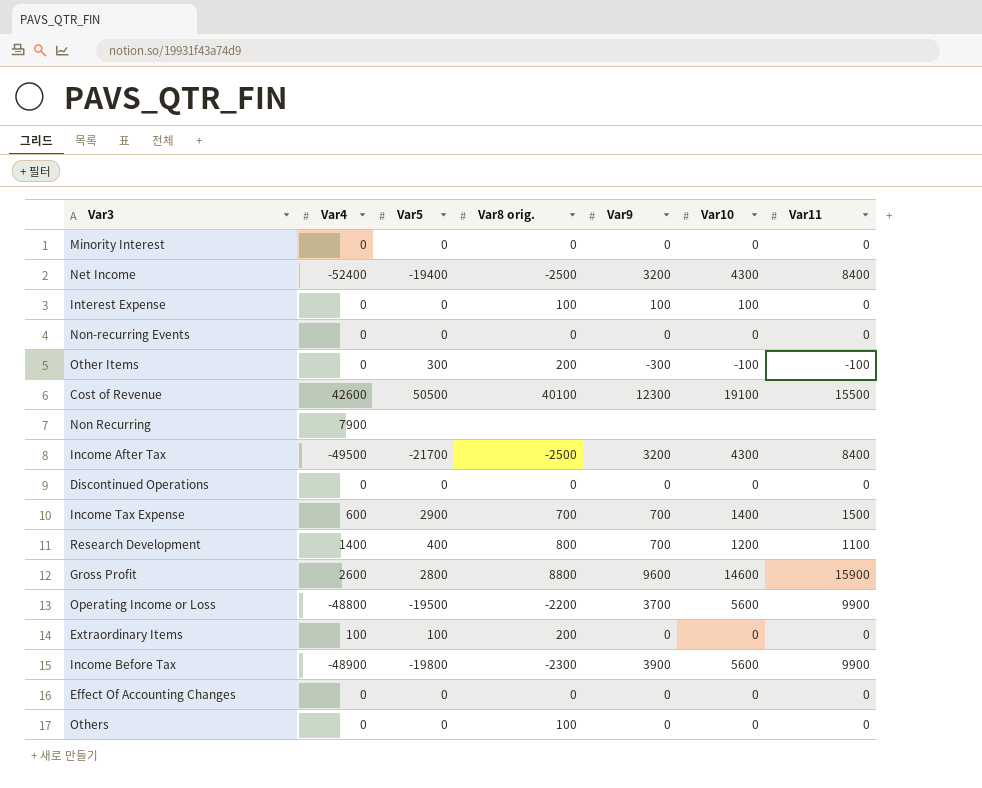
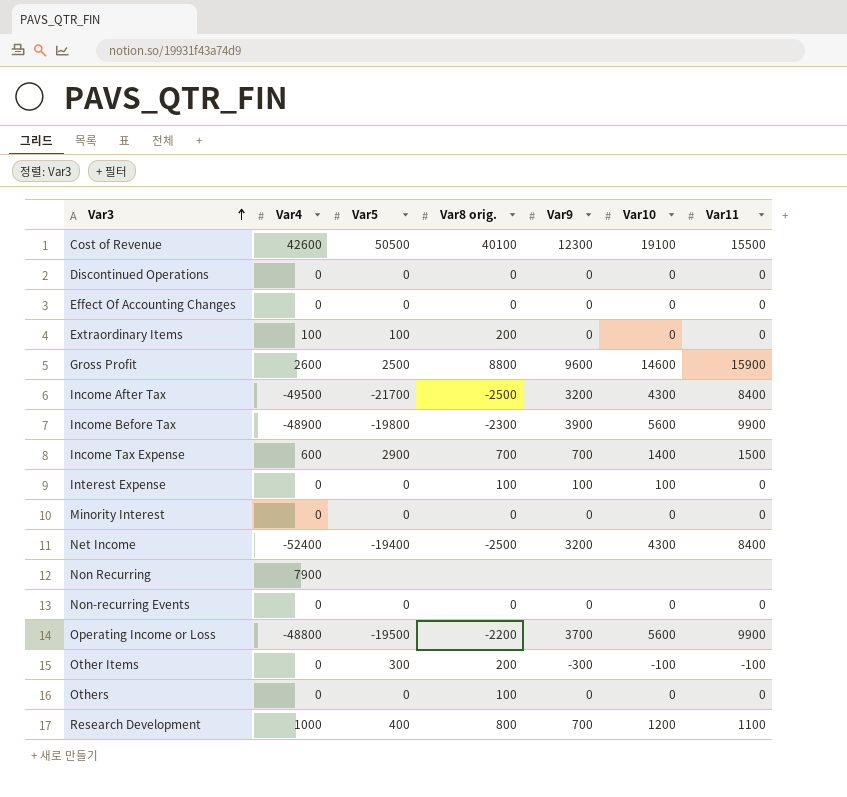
row order: none -> Var3 ascending
Gross Profit | Var5: 2800 -> 2500
Research Development | Var4: 1400 -> 1000

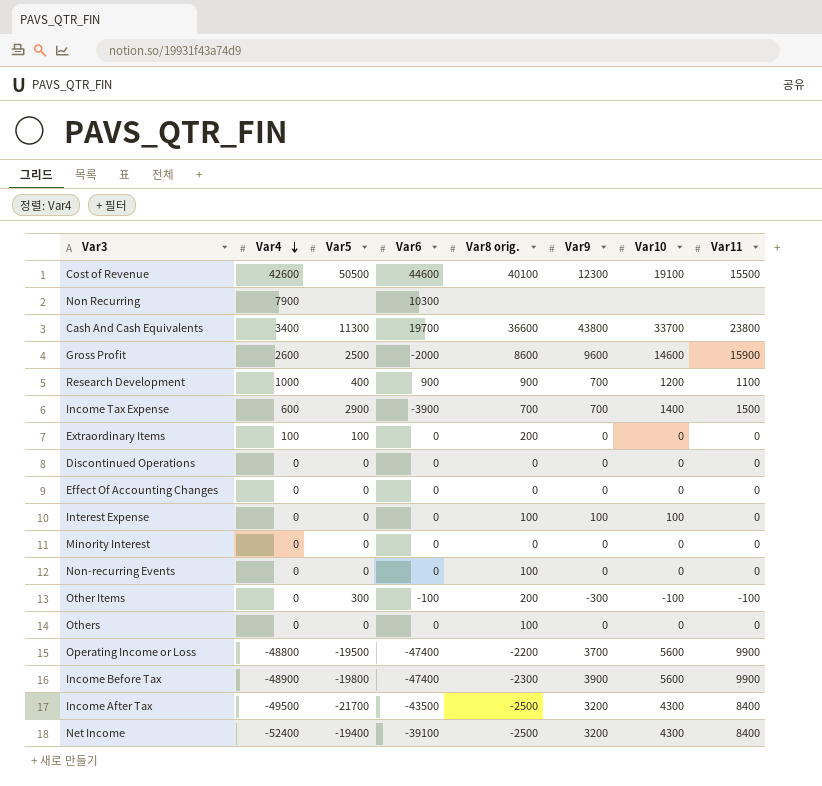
row order: Var3 ascending -> Var4 descending
column Var6 | position: none -> 4
row Cash And Cash Equivalents: none -> 3400 | 11300 | 19700 | 36600 | 43800 | 33700 | 23800
Gross Profit | Var8 orig.: 8800 -> 8600
Research Development | Var8 orig.: 800 -> 900
Non-recurring Events | Var8 orig.: 0 -> 100

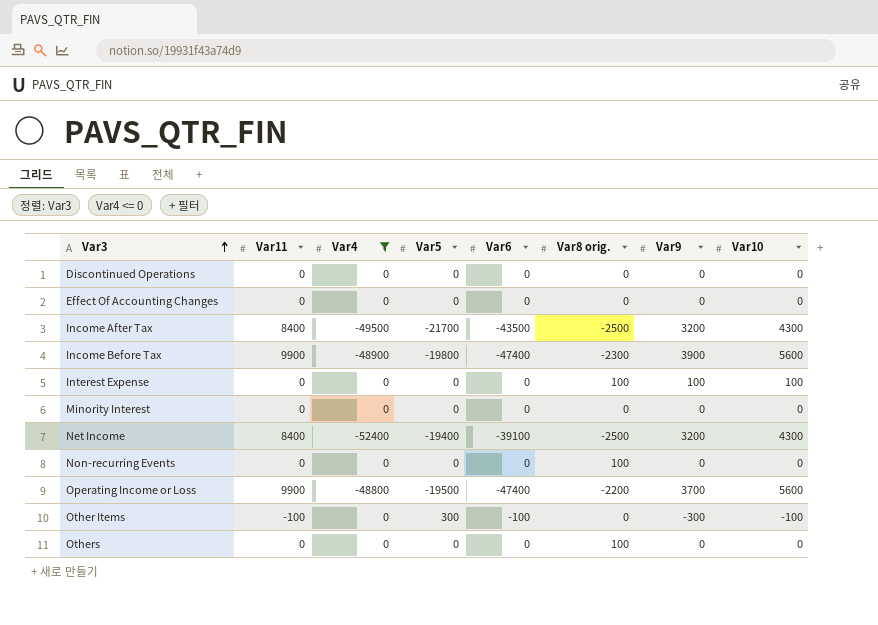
filter: none -> Var4 <= 0
row order: Var4 descending -> Var3 ascending
column Var11 | position: 8 -> 2
Other Items | Var8 orig.: 200 -> 0

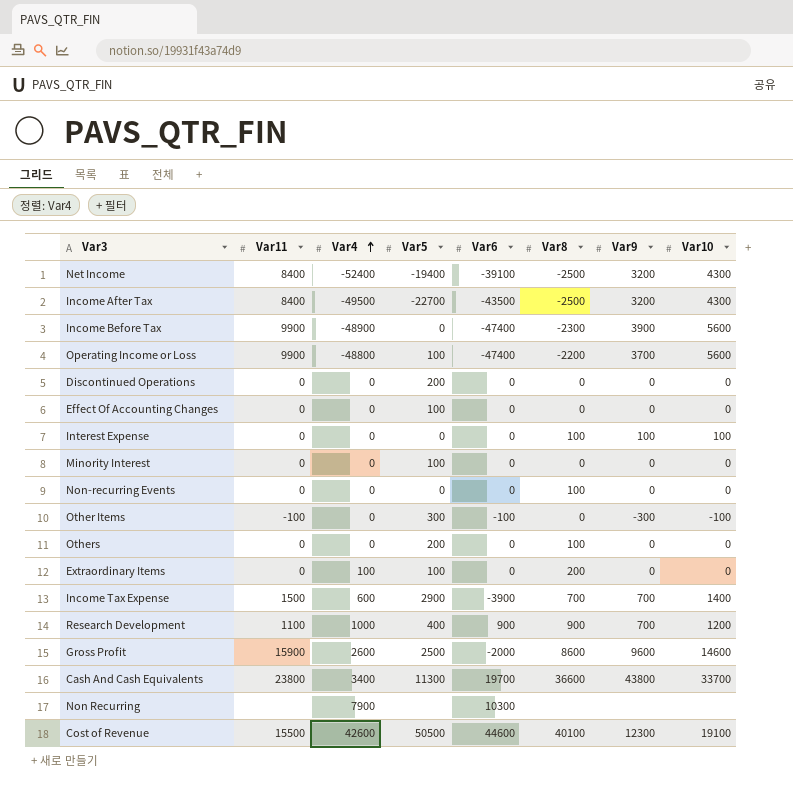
filter: Var4 <= 0 -> none
row order: Var3 ascending -> Var4 ascending
column name: Var8 orig. -> Var8
Income After Tax | Var5: -21700 -> -22700
Income Before Tax | Var5: -19800 -> 0
Operating Income or Loss | Var5: -19500 -> 100
Discontinued Operations | Var5: 0 -> 200
Effect Of Accounting Changes | Var5: 0 -> 100
Minority Interest | Var5: 0 -> 100
Others | Var5: 0 -> 200

